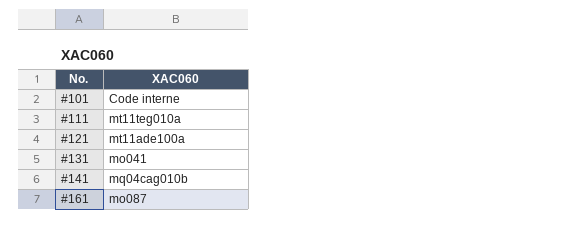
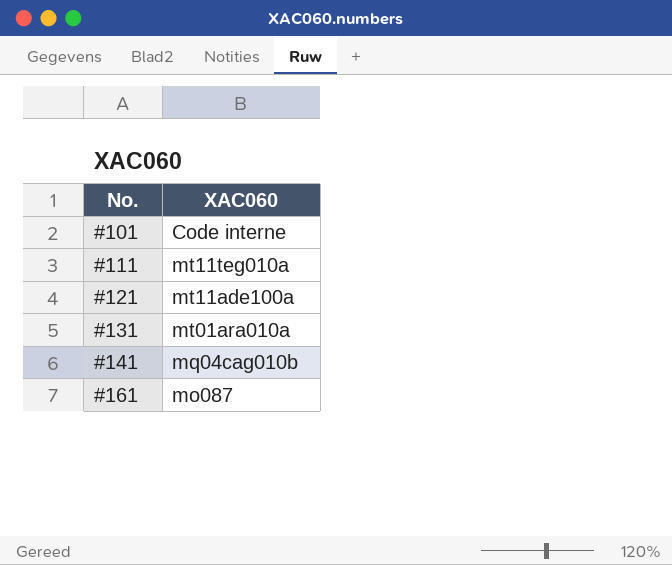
#131 | XAC060: mo041 -> mt01ara010a

